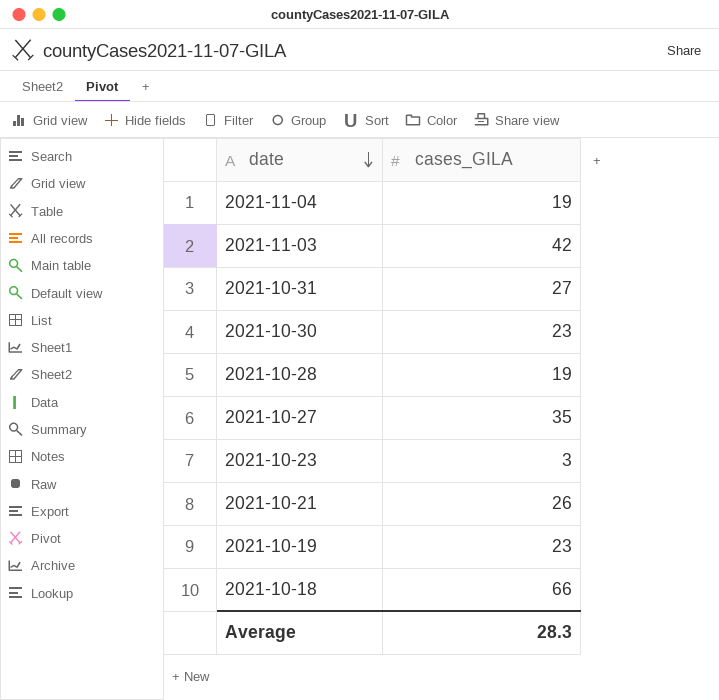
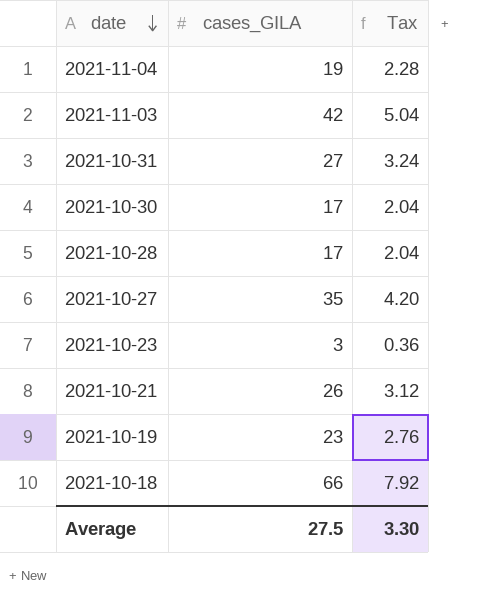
column Tax | formula: none -> [cases_GILA] * 0.12
2021-10-30 | cases_GILA: 23 -> 17
2021-10-28 | cases_GILA: 19 -> 17
Average | cases_GILA: 28.3 -> 27.5

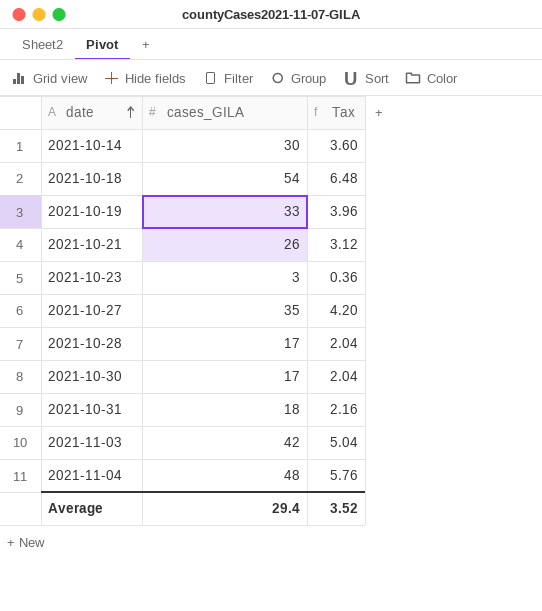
row order: date descending -> date ascending
row 2021-10-14: none -> 30 | 3.60
2021-10-18 | cases_GILA: 66 -> 54
2021-10-18 | Tax: 7.92 -> 6.48
2021-10-19 | cases_GILA: 23 -> 33
2021-10-19 | Tax: 2.76 -> 3.96
2021-10-31 | cases_GILA: 27 -> 18
2021-10-31 | Tax: 3.24 -> 2.16
2021-11-04 | cases_GILA: 19 -> 48
2021-11-04 | Tax: 2.28 -> 5.76
Average | cases_GILA: 27.5 -> 29.4
Average | Tax: 3.30 -> 3.52

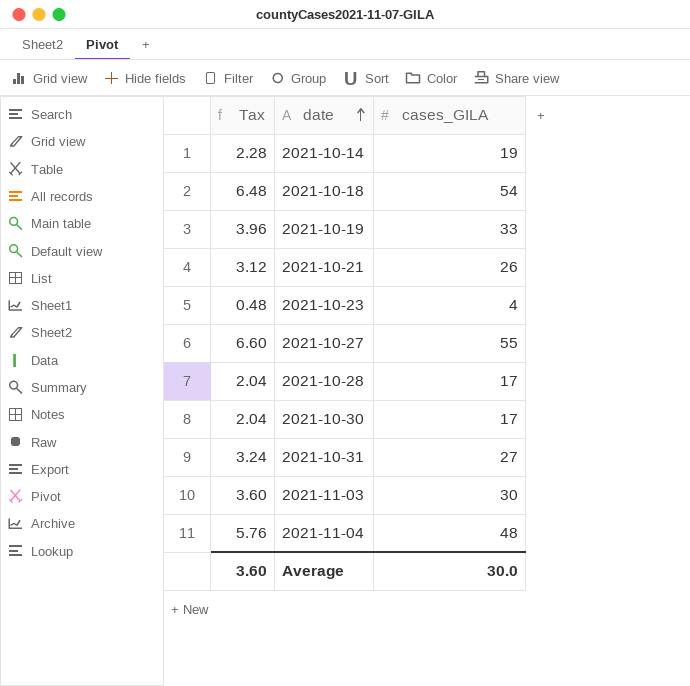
column Tax | position: 3 -> 1
2021-10-14 | Tax: 3.60 -> 2.28
2021-10-14 | cases_GILA: 30 -> 19
2021-10-23 | Tax: 0.36 -> 0.48
2021-10-23 | cases_GILA: 3 -> 4
2021-10-27 | Tax: 4.20 -> 6.60
2021-10-27 | cases_GILA: 35 -> 55
2021-10-31 | Tax: 2.16 -> 3.24
2021-10-31 | cases_GILA: 18 -> 27
2021-11-03 | Tax: 5.04 -> 3.60
2021-11-03 | cases_GILA: 42 -> 30
Average | Tax: 3.52 -> 3.60
Average | cases_GILA: 29.4 -> 30.0

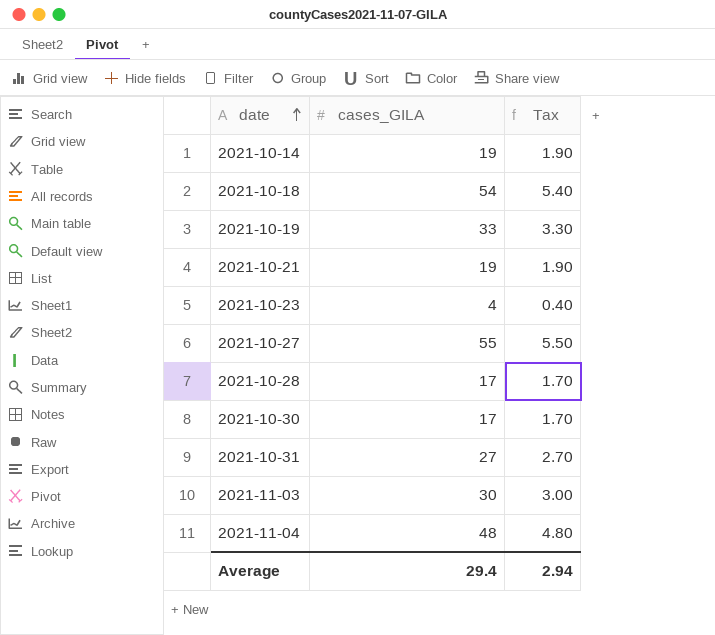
column Tax | formula: [cases_GILA] * 0.12 -> [cases_GILA] * 0.1
column Tax | position: 1 -> 3
2021-10-21 | cases_GILA: 26 -> 19
Average | cases_GILA: 30.0 -> 29.4
Average | Tax: 3.60 -> 2.94

